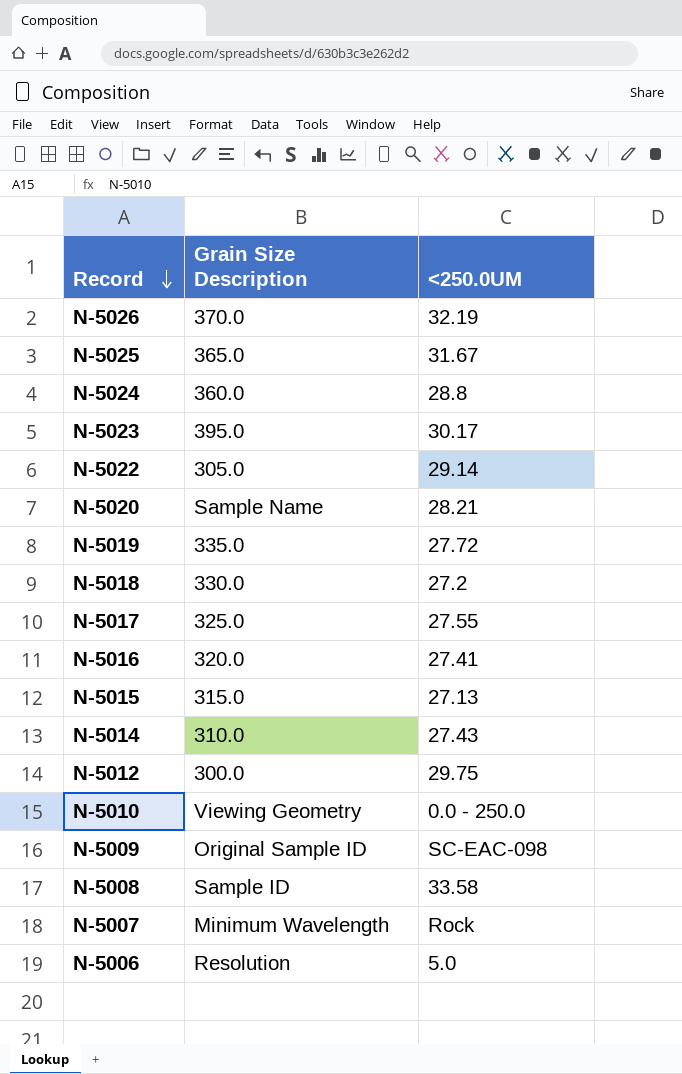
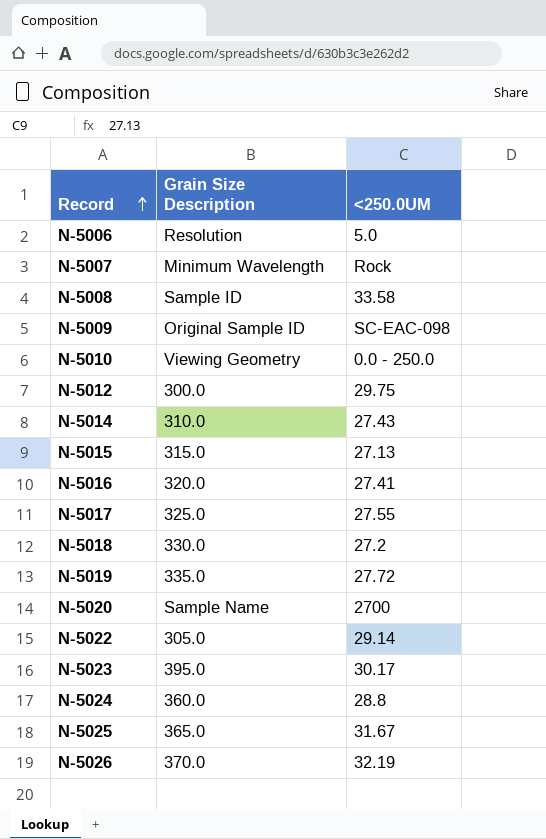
row order: Record descending -> Record ascending
N-5020 | <250.0UM: 28.21 -> 2700

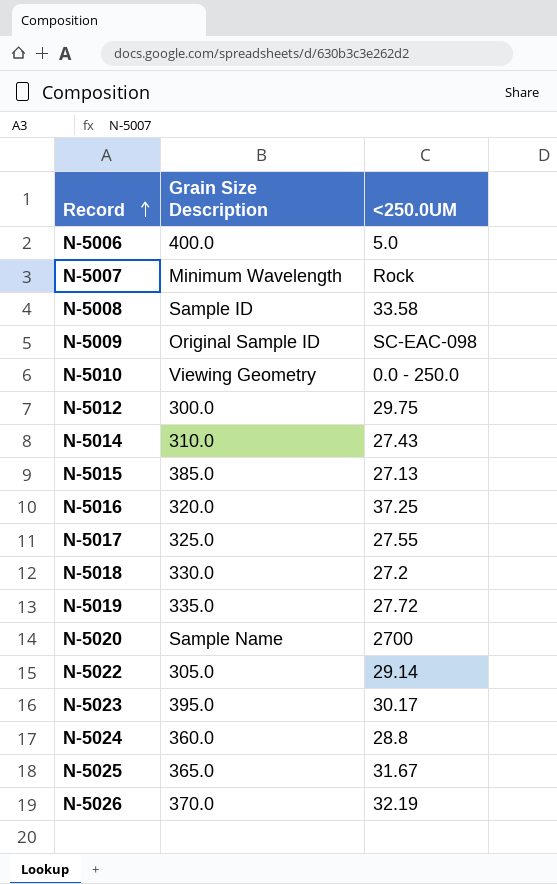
N-5006 | Grain Size Description: Resolution -> 400.0
N-5015 | Grain Size Description: 315.0 -> 385.0
N-5016 | <250.0UM: 27.41 -> 37.25

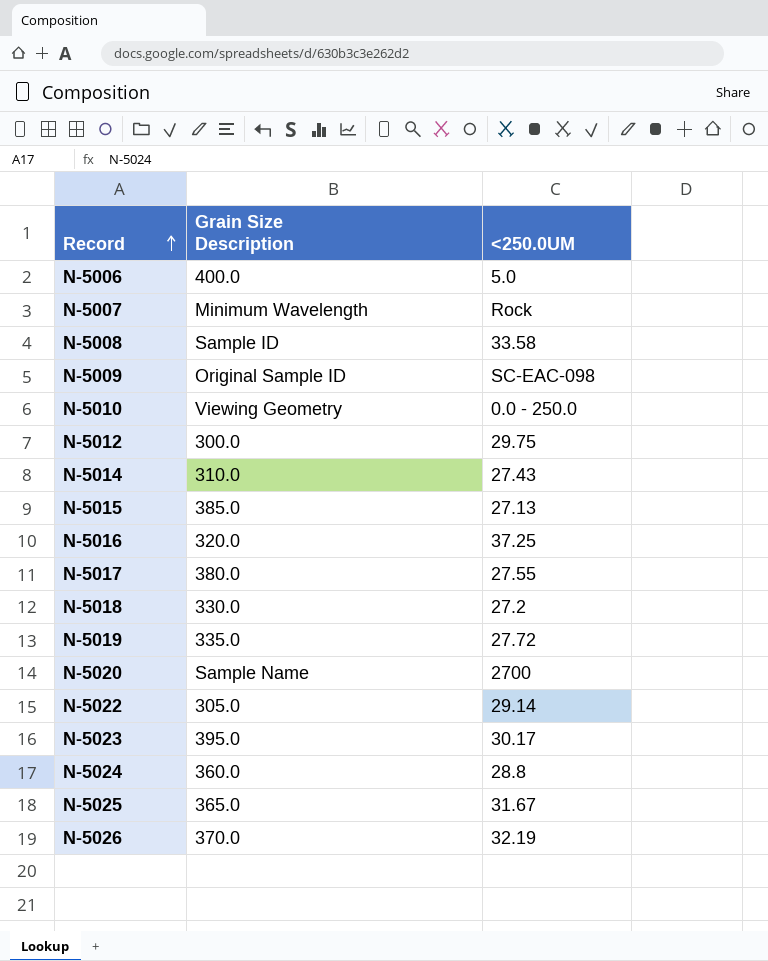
N-5017 | Grain Size Description: 325.0 -> 380.0

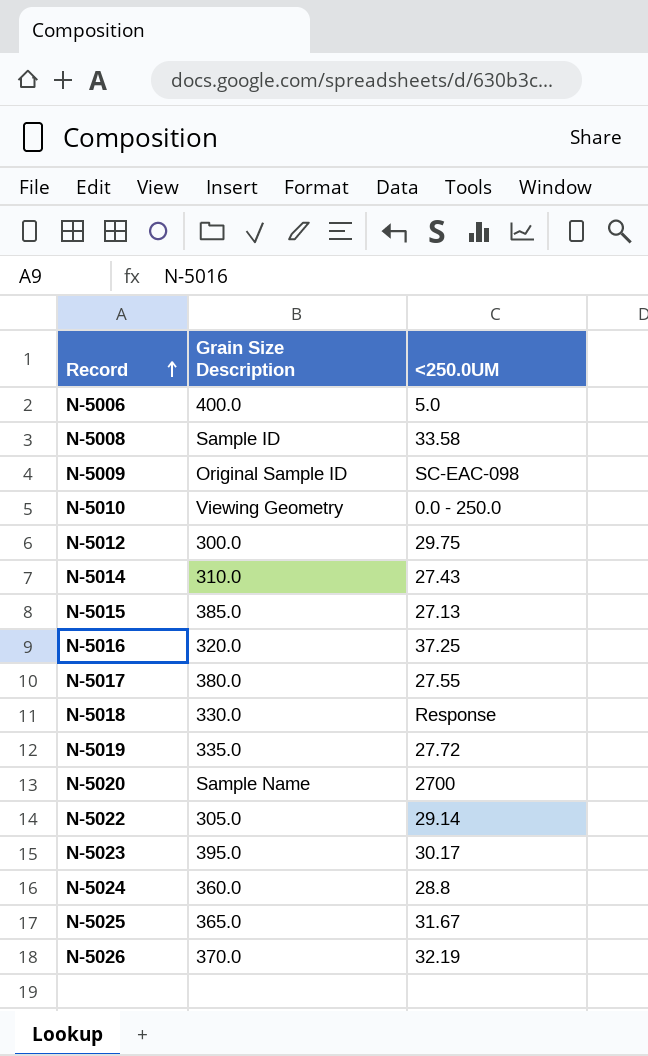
row N-5007: Minimum Wavelength | Rock -> none
N-5018 | <250.0UM: 27.2 -> Response

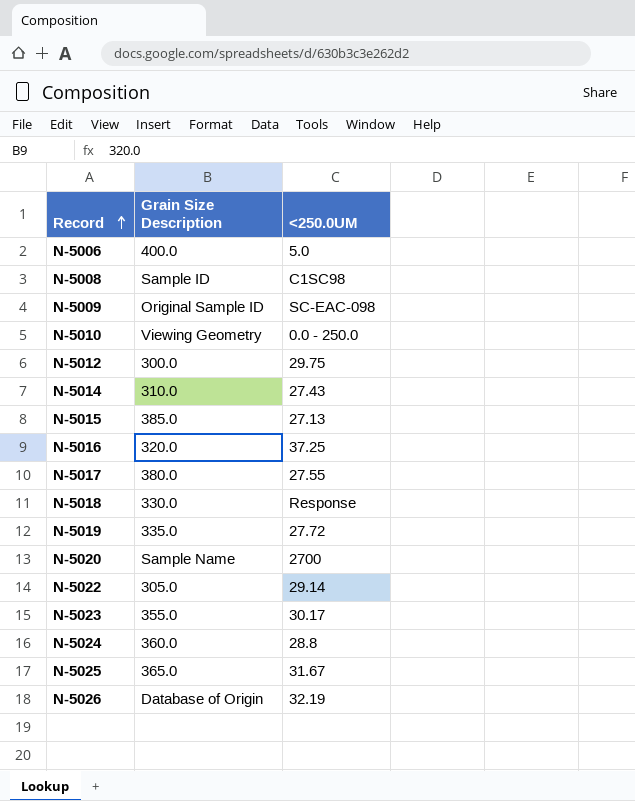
N-5008 | <250.0UM: 33.58 -> C1SC98
N-5023 | Grain Size Description: 395.0 -> 355.0
N-5026 | Grain Size Description: 370.0 -> Database of Origin

